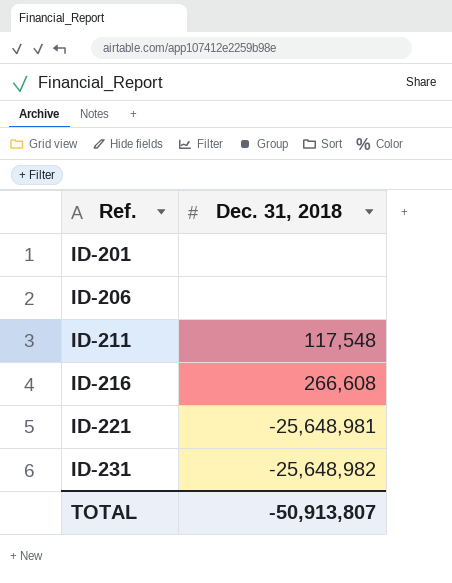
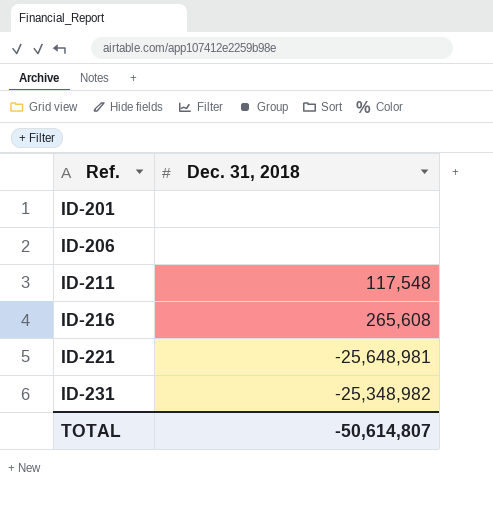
ID-216 | Dec. 31, 2018: 266,608 -> 265,608
ID-231 | Dec. 31, 2018: -25,648,982 -> -25,348,982
TOTAL | Dec. 31, 2018: -50,913,807 -> -50,614,807

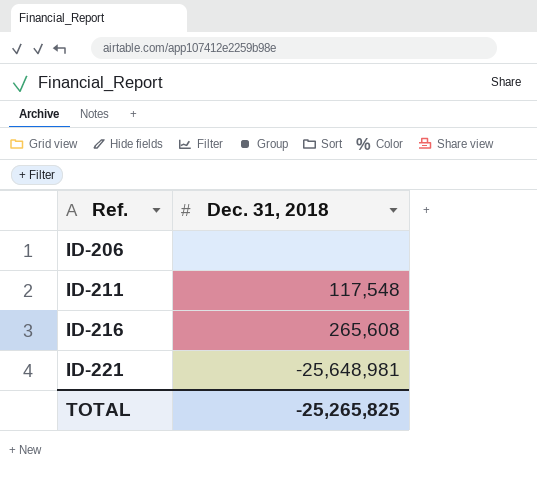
row ID-201: none -> none
row ID-231: -25,348,982 -> none
TOTAL | Dec. 31, 2018: -50,614,807 -> -25,265,825

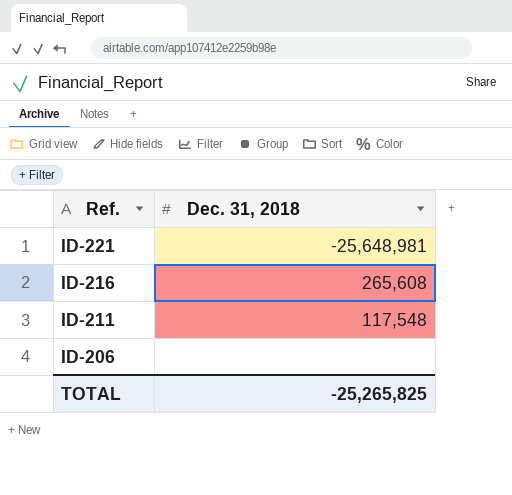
row order: Ref. ascending -> Ref. descending

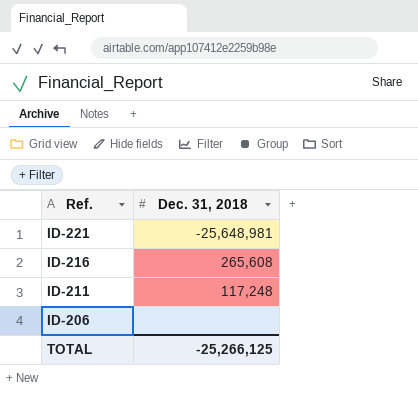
ID-211 | Dec. 31, 2018: 117,548 -> 117,248
TOTAL | Dec. 31, 2018: -25,265,825 -> -25,266,125

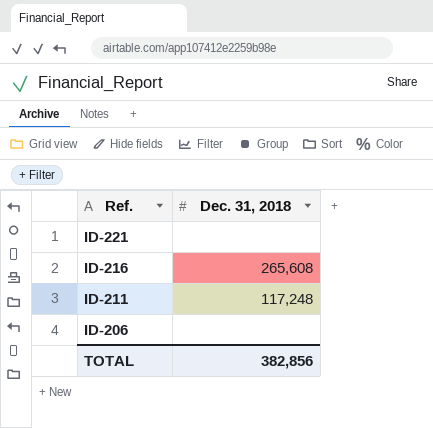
ID-221 | Dec. 31, 2018: -25,648,981 -> none
TOTAL | Dec. 31, 2018: -25,266,125 -> 382,856

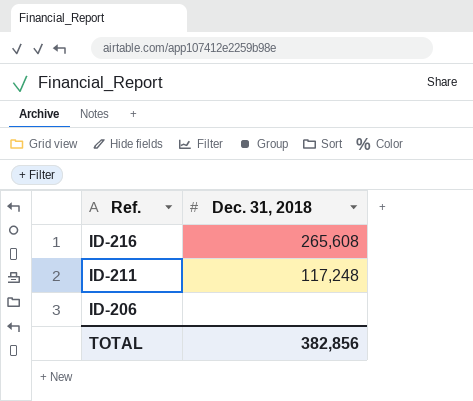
row ID-221: none -> none

